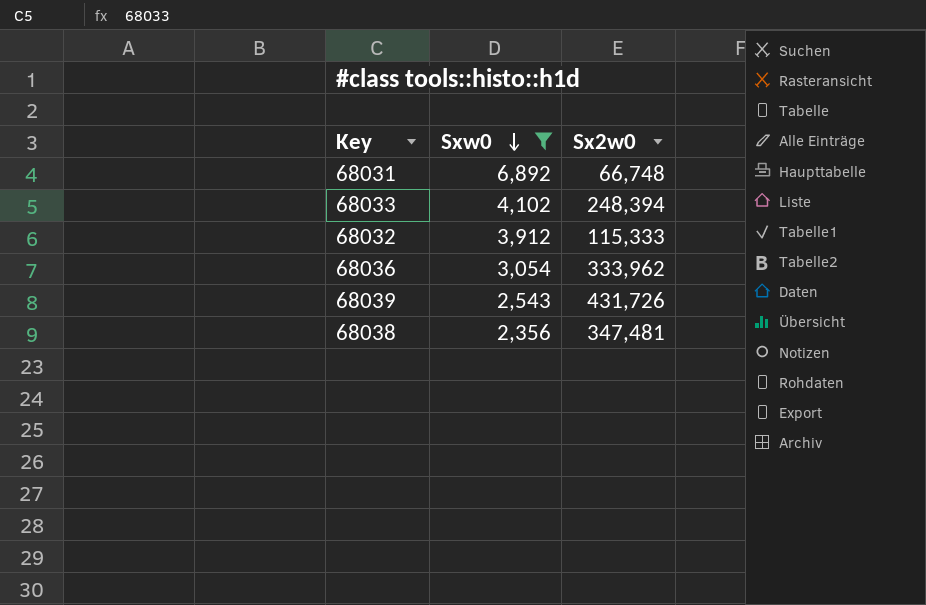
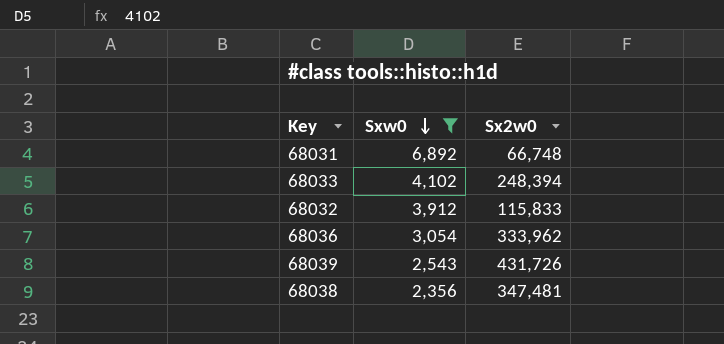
68032 | Sx2w0: 115,333 -> 115,833

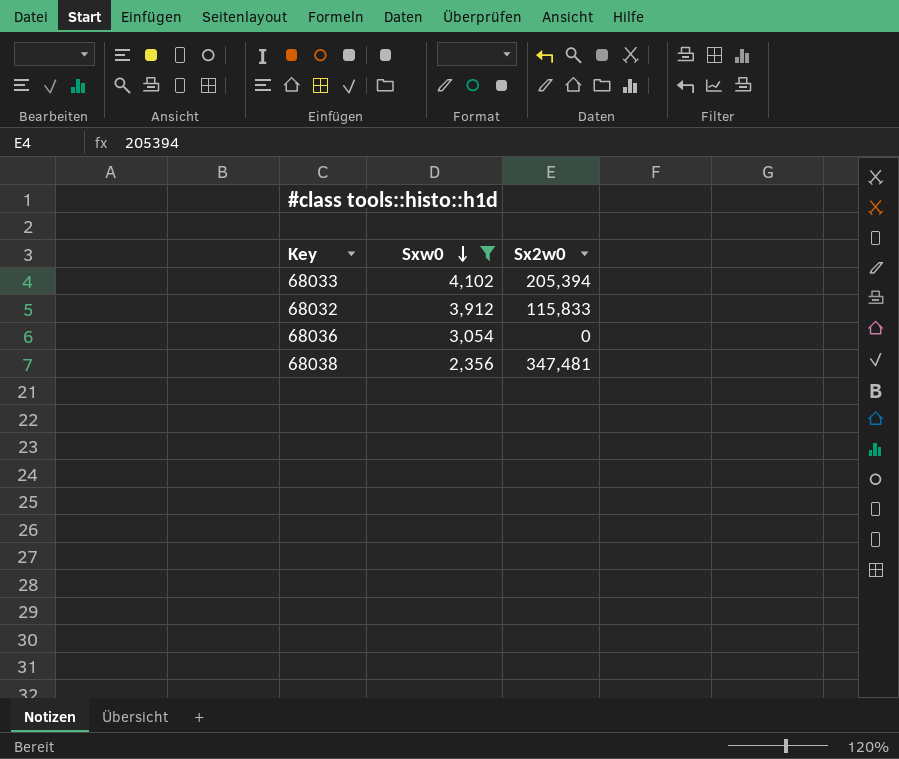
row 68031: 6,892 | 66,748 -> none
row 68039: 2,543 | 431,726 -> none
68033 | Sx2w0: 248,394 -> 205,394
68036 | Sx2w0: 333,962 -> 0

